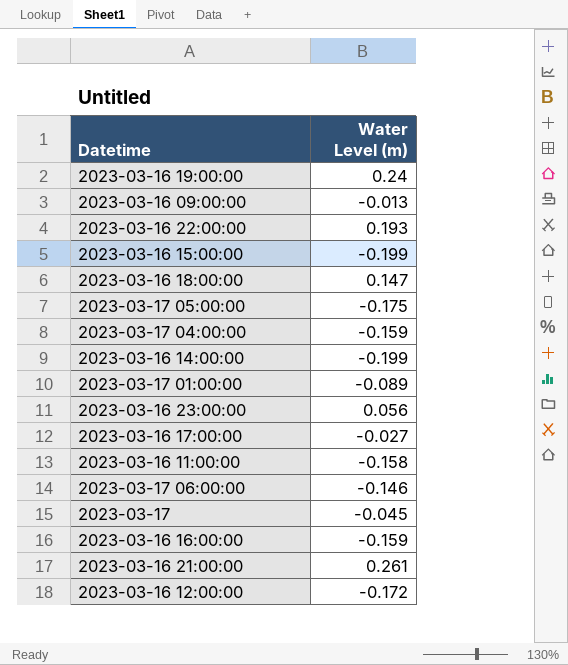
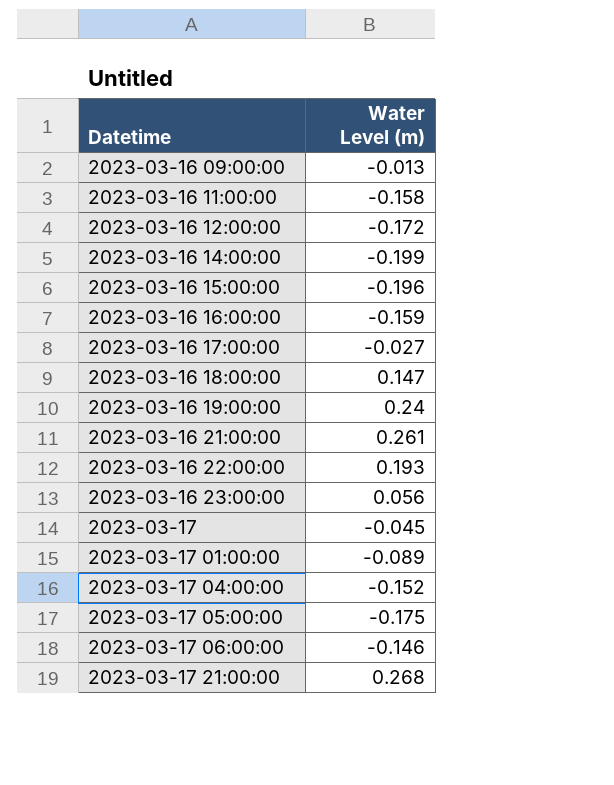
row order: none -> Datetime ascending
2023-03-16 15:00:00 | Water Level (m): -0.199 -> -0.196
2023-03-17 04:00:00 | Water Level (m): -0.159 -> -0.152
row 2023-03-17 21:00:00: none -> 0.268

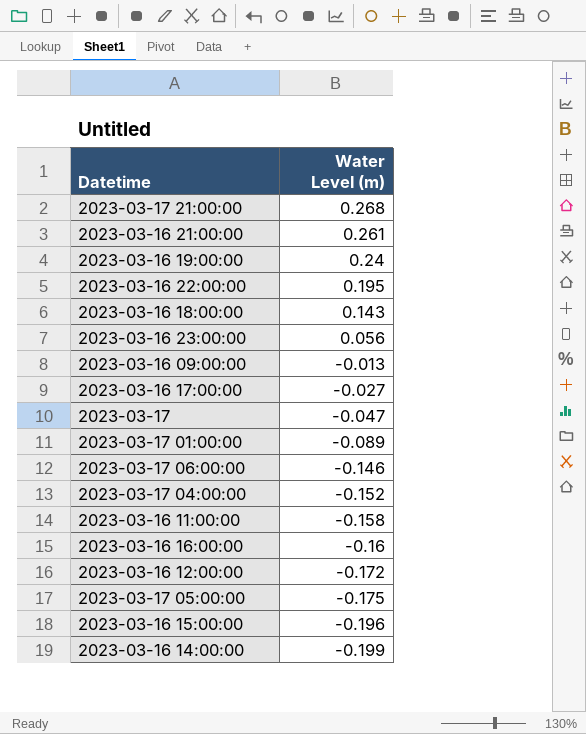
row order: Datetime ascending -> Water Level (m) descending
2023-03-16 22:00:00 | Water Level (m): 0.193 -> 0.195
2023-03-16 18:00:00 | Water Level (m): 0.147 -> 0.143
2023-03-17 | Water Level (m): -0.045 -> -0.047
2023-03-16 16:00:00 | Water Level (m): -0.159 -> -0.16

